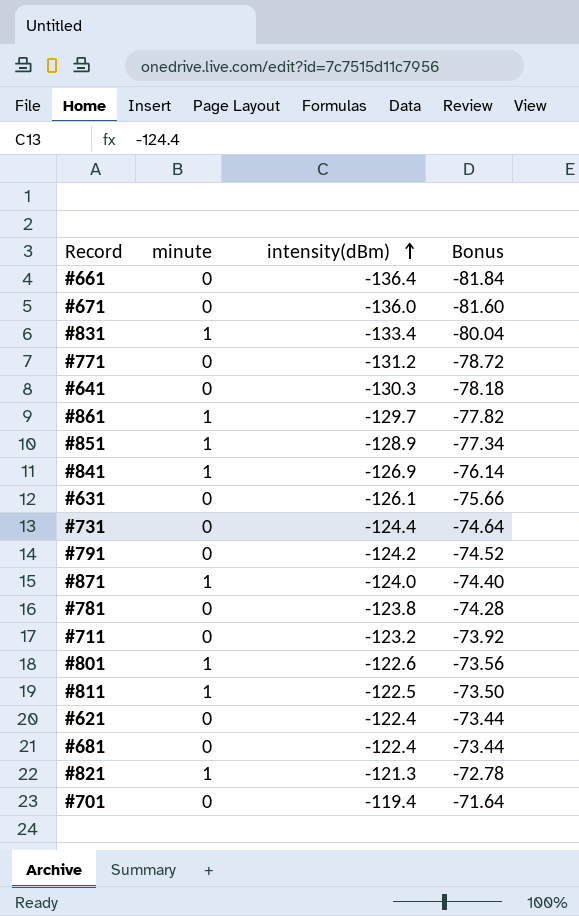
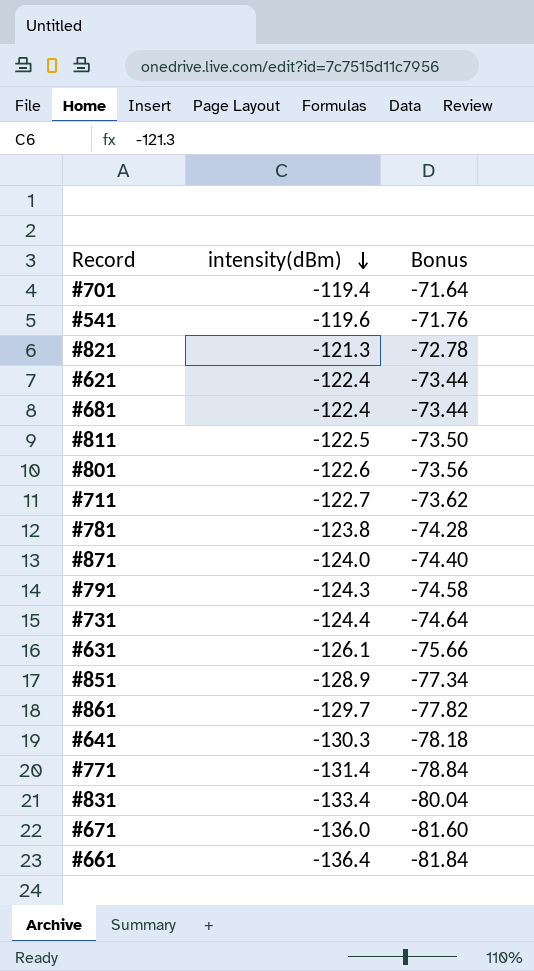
row order: intensity(dBm) ascending -> intensity(dBm) descending
column minute | position: 2 -> none
row #841: 1 | -126.9 | -76.14 -> none
row #541: none -> -119.6 | -71.76
#711 | intensity(dBm): -123.2 -> -122.7
#711 | Bonus: -73.92 -> -73.62
#791 | intensity(dBm): -124.2 -> -124.3
#791 | Bonus: -74.52 -> -74.58
#771 | intensity(dBm): -131.2 -> -131.4
#771 | Bonus: -78.72 -> -78.84

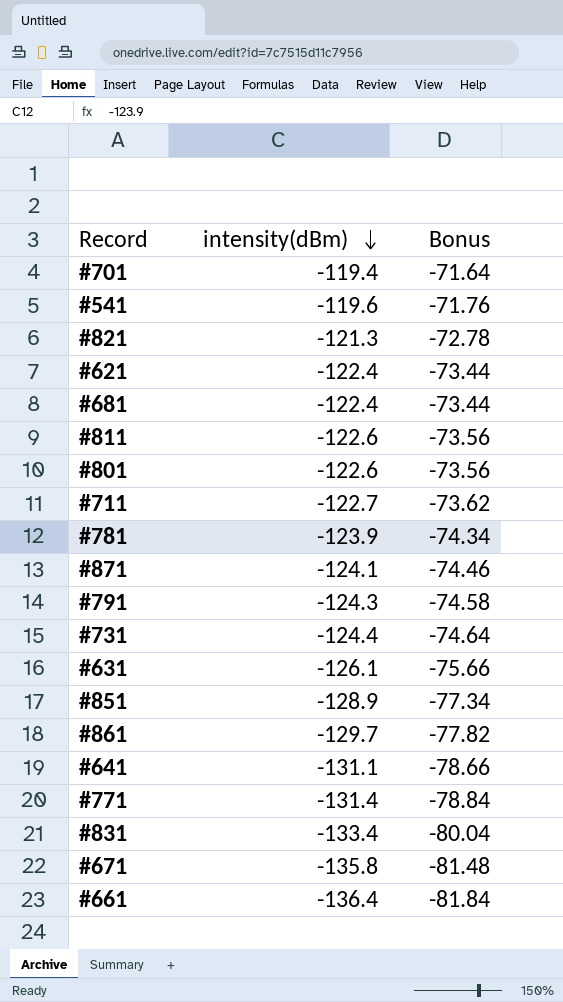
#811 | intensity(dBm): -122.5 -> -122.6
#811 | Bonus: -73.50 -> -73.56
#781 | intensity(dBm): -123.8 -> -123.9
#781 | Bonus: -74.28 -> -74.34
#871 | intensity(dBm): -124.0 -> -124.1
#871 | Bonus: -74.40 -> -74.46
#641 | intensity(dBm): -130.3 -> -131.1
#641 | Bonus: -78.18 -> -78.66
#671 | intensity(dBm): -136.0 -> -135.8
#671 | Bonus: -81.60 -> -81.48

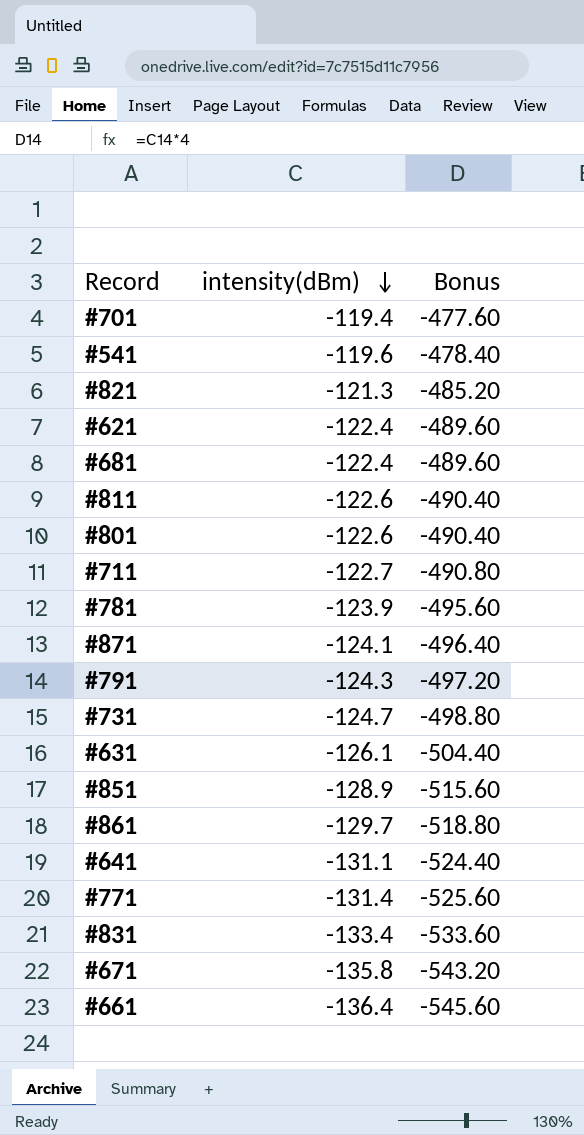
column Bonus | formula: [intensity(dBm)] * 0.6 -> [intensity(dBm)] * 4
#731 | intensity(dBm): -124.4 -> -124.7

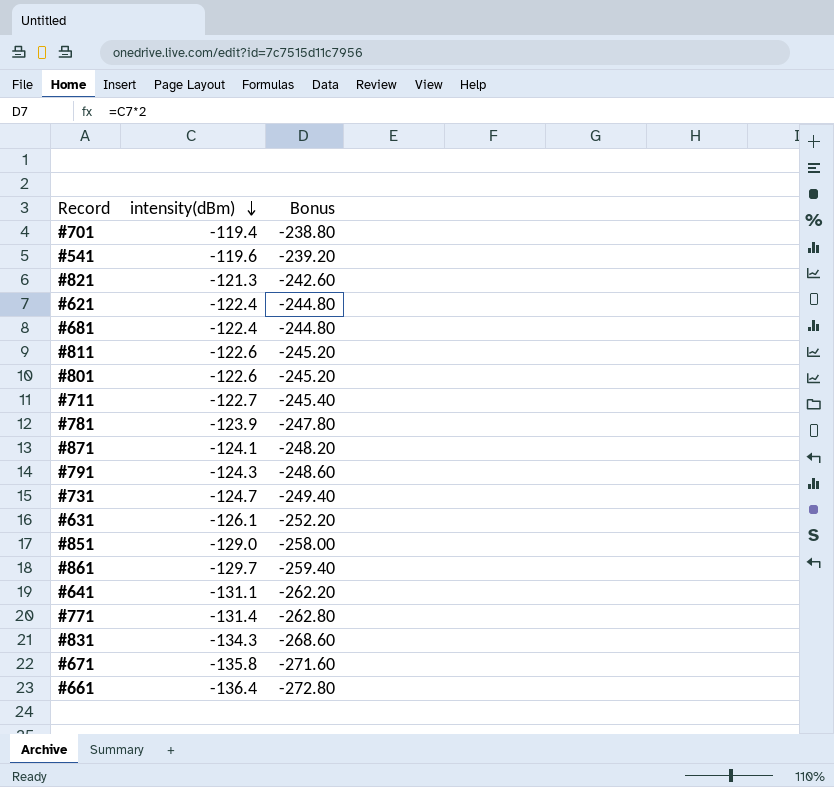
column Bonus | formula: [intensity(dBm)] * 4 -> [intensity(dBm)] * 2
#851 | intensity(dBm): -128.9 -> -129.0
#831 | intensity(dBm): -133.4 -> -134.3

